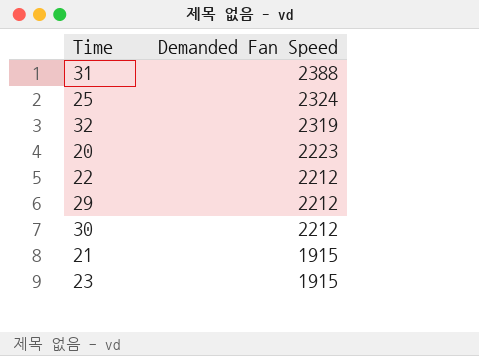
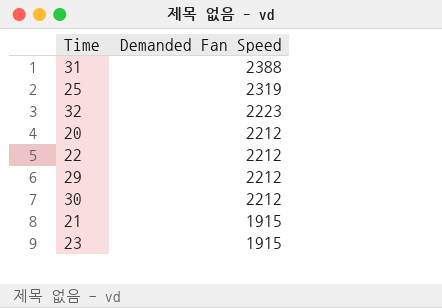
25 | Demanded Fan Speed: 2324 -> 2319
32 | Demanded Fan Speed: 2319 -> 2223
20 | Demanded Fan Speed: 2223 -> 2212

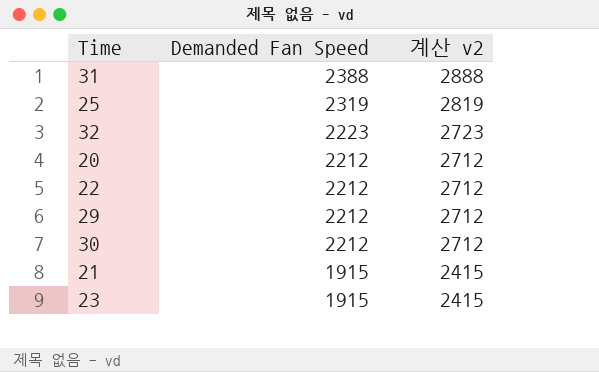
column 계산 v2 | formula: none -> [Demanded Fan Speed] + 500

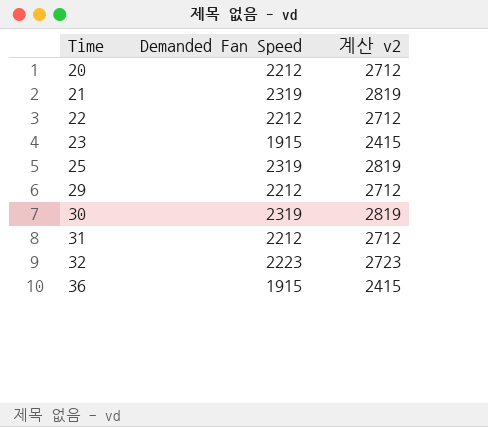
row order: Demanded Fan Speed descending -> Time ascending
21 | Demanded Fan Speed: 1915 -> 2319
21 | 계산 v2: 2415 -> 2819
30 | Demanded Fan Speed: 2212 -> 2319
30 | 계산 v2: 2712 -> 2819
31 | Demanded Fan Speed: 2388 -> 2212
31 | 계산 v2: 2888 -> 2712
row 36: none -> 1915 | 2415

